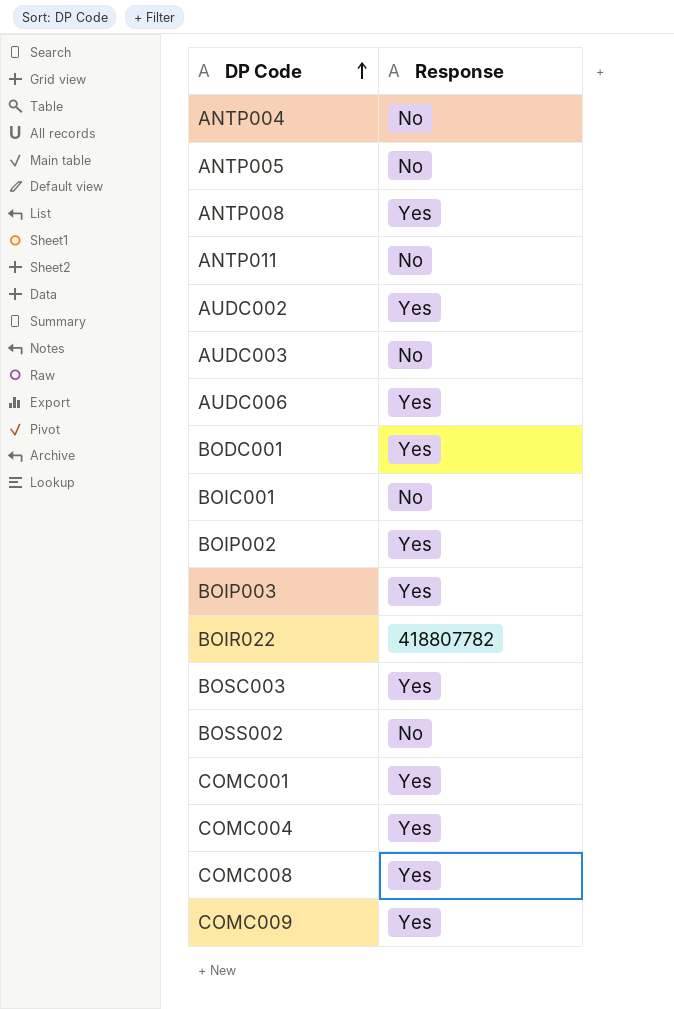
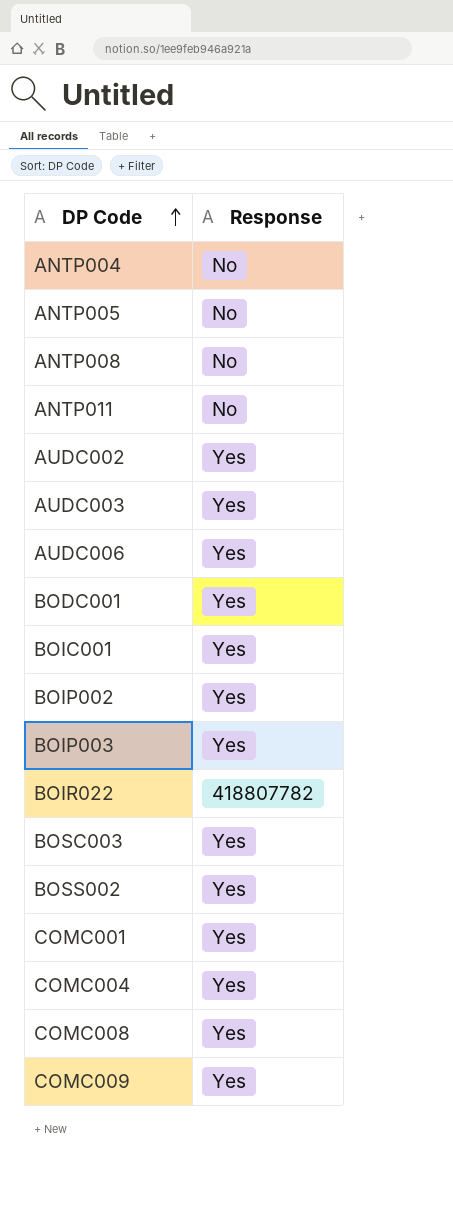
ANTP008 | Response: Yes -> No
AUDC003 | Response: No -> Yes
BOIC001 | Response: No -> Yes
BOSS002 | Response: No -> Yes

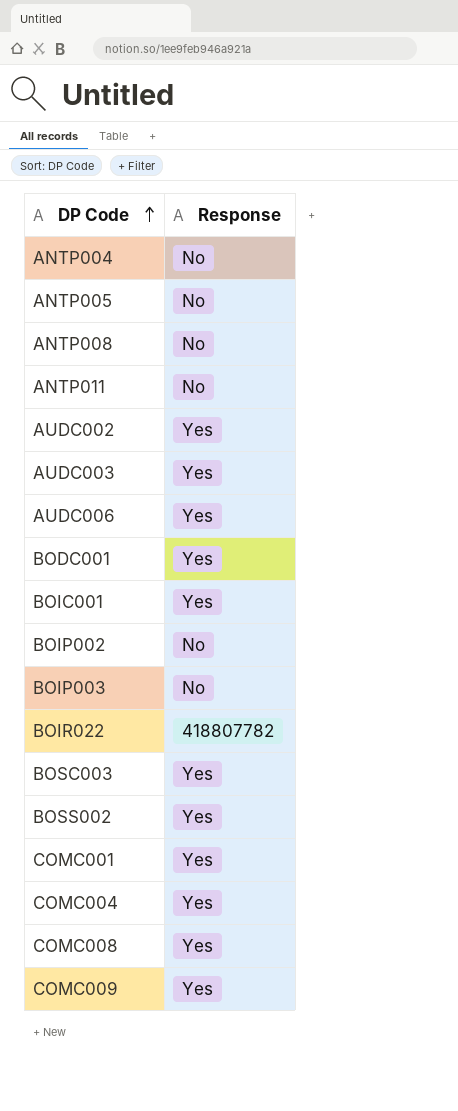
BOIP002 | Response: Yes -> No
BOIP003 | Response: Yes -> No

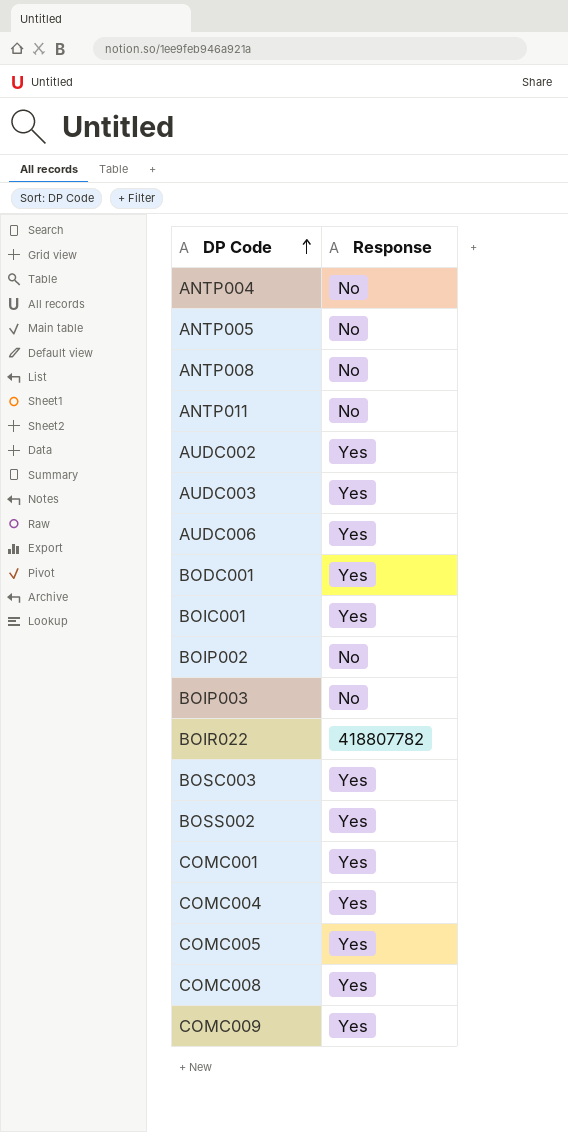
row COMC005: none -> Yes

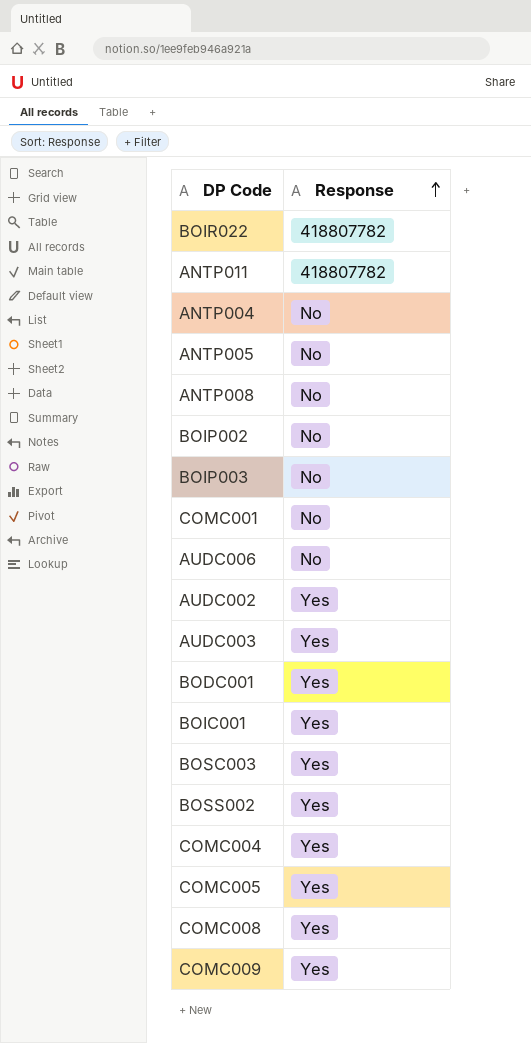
row order: DP Code ascending -> Response ascending
ANTP011 | Response: No -> 418807782
COMC001 | Response: Yes -> No
AUDC006 | Response: Yes -> No

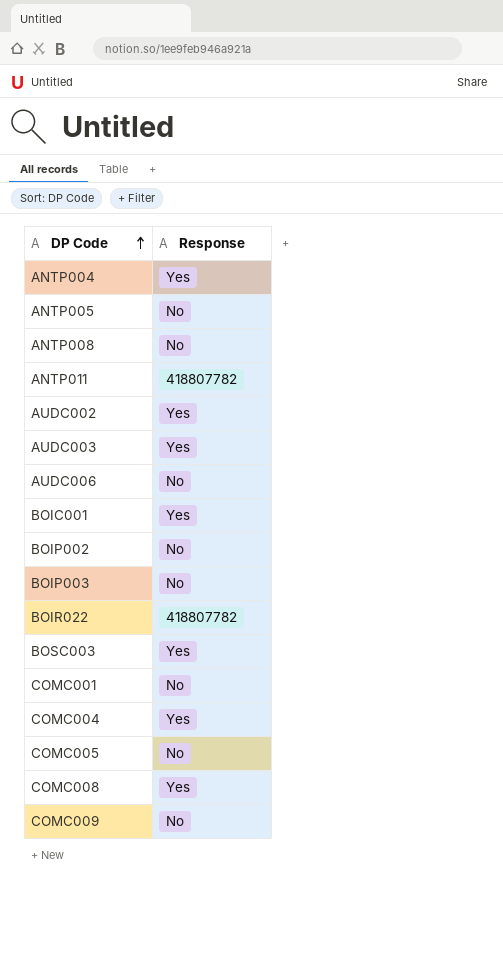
row order: Response ascending -> DP Code ascending
row BODC001: Yes -> none
row BOSS002: Yes -> none
ANTP004 | Response: No -> Yes
COMC005 | Response: Yes -> No
COMC009 | Response: Yes -> No

